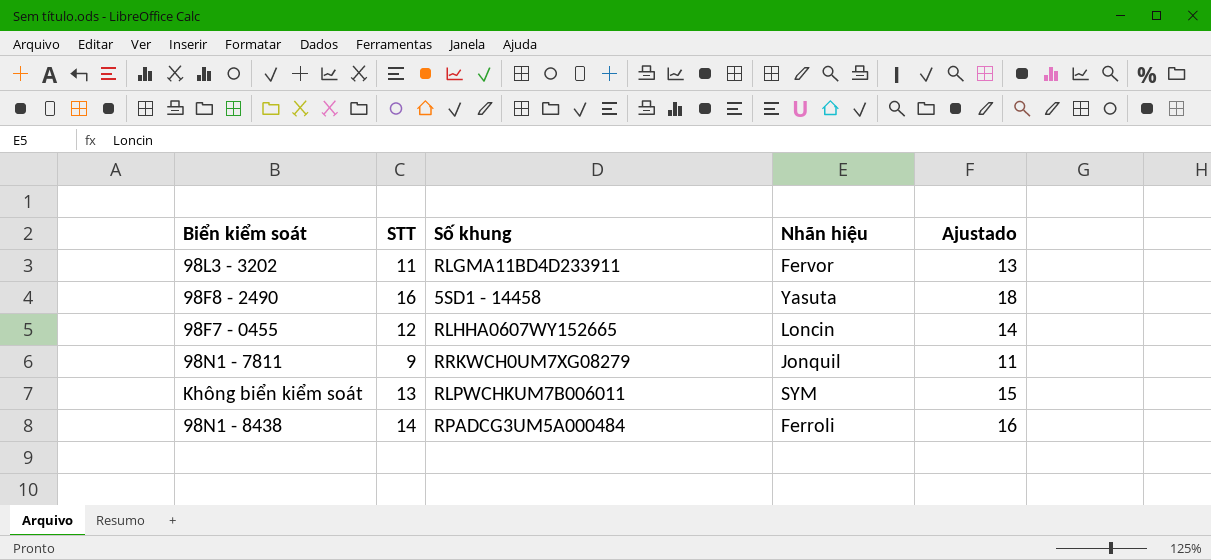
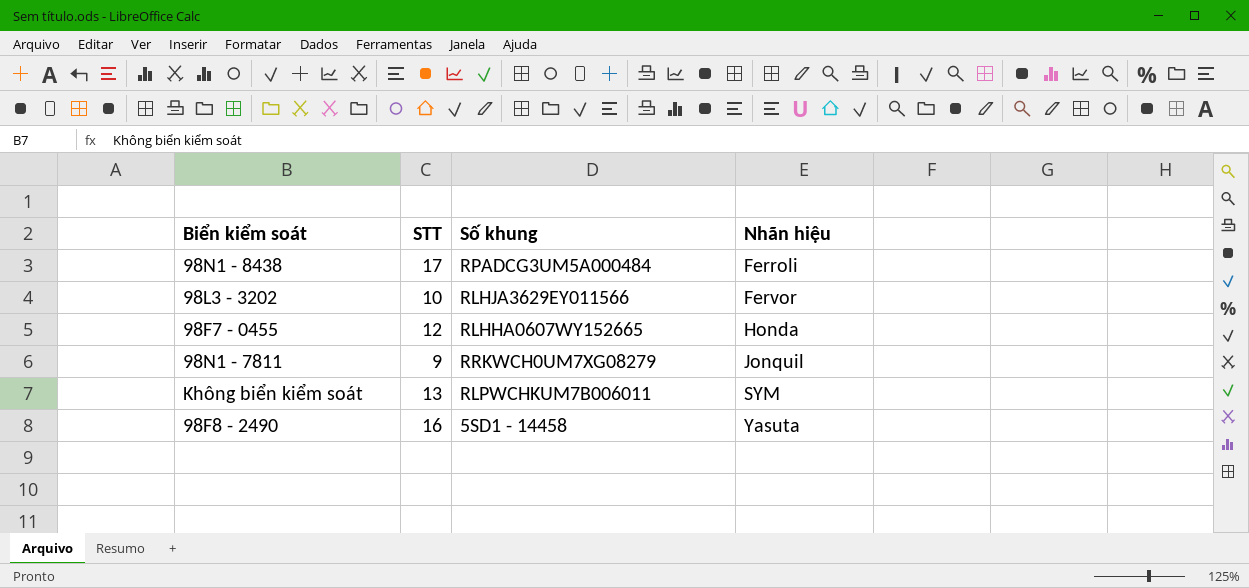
row order: none -> Nhãn hiệu ascending
column Ajustado | formula: [STT] + 2 -> none
98N1 - 8438 | STT: 14 -> 17
98L3 - 3202 | STT: 11 -> 10
98L3 - 3202 | Số khung: RLGMA11BD4D233911 -> RLHJA3629EY011566
98F7 - 0455 | Nhãn hiệu: Loncin -> Honda

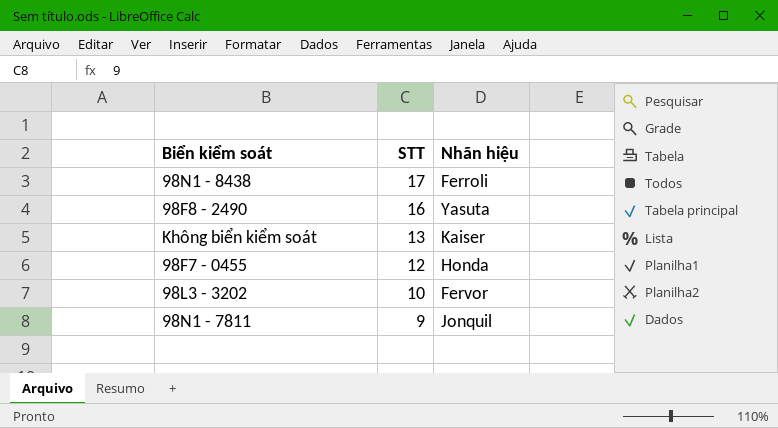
row order: Nhãn hiệu ascending -> STT descending
column Số khung | position: 3 -> none
Không biển kiểm soát | Nhãn hiệu: SYM -> Kaiser

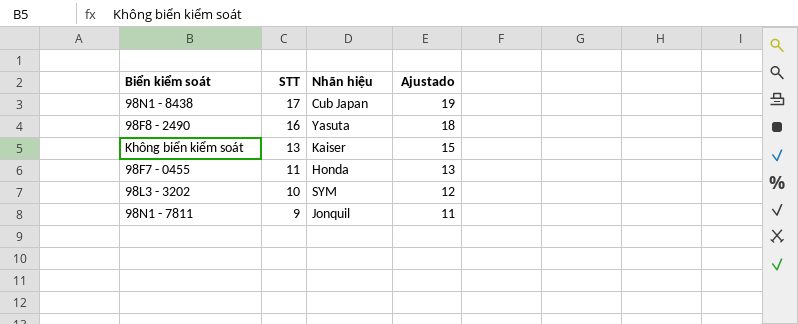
column Ajustado | formula: none -> [STT] + 2
98N1 - 8438 | Nhãn hiệu: Ferroli -> Cub Japan
98F7 - 0455 | STT: 12 -> 11
98L3 - 3202 | Nhãn hiệu: Fervor -> SYM

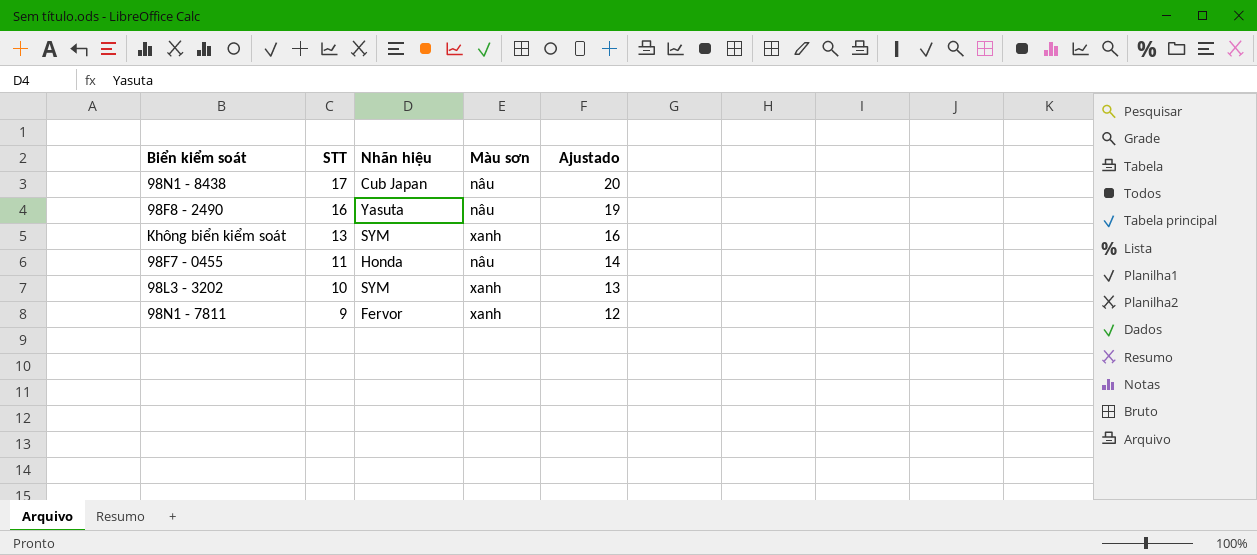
column Màu sơn | position: none -> 4
column Ajustado | formula: [STT] + 2 -> [STT] + 3
Không biển kiểm soát | Nhãn hiệu: Kaiser -> SYM
98N1 - 7811 | Nhãn hiệu: Jonquil -> Fervor

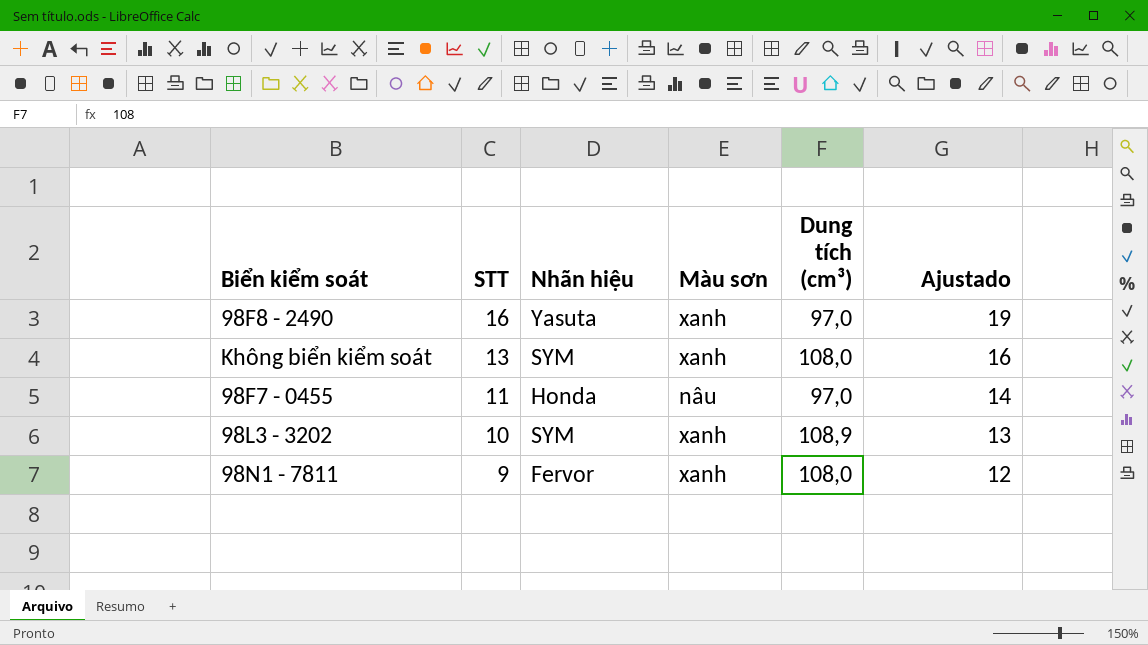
column Dung tích (cm³) | position: none -> 5
row 98N1 - 8438: 17 | Cub Japan | nâu | 20 -> none
98F8 - 2490 | Màu sơn: nâu -> xanh

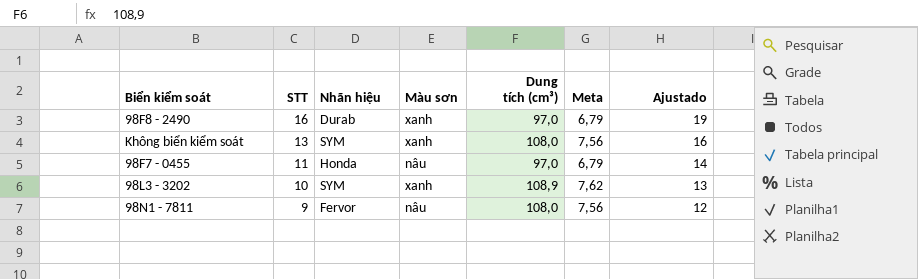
column Meta | formula: none -> [Dung tích (cm³)] * 0,07
98F8 - 2490 | Nhãn hiệu: Yasuta -> Durab
98N1 - 7811 | Màu sơn: xanh -> nâu

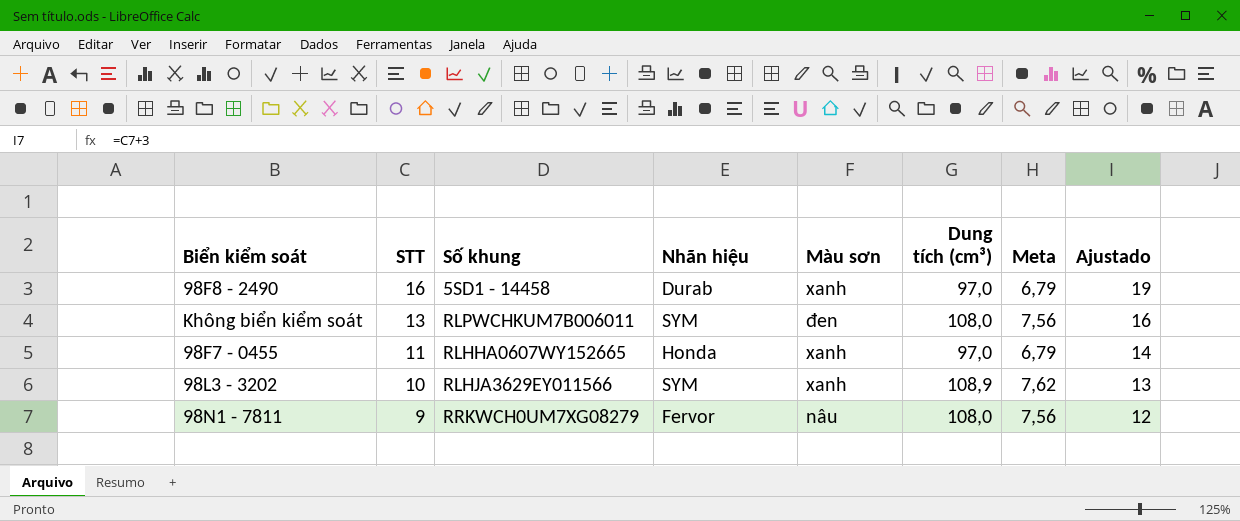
column Số khung | position: none -> 3
Không biển kiểm soát | Màu sơn: xanh -> đen
98F7 - 0455 | Màu sơn: nâu -> xanh

